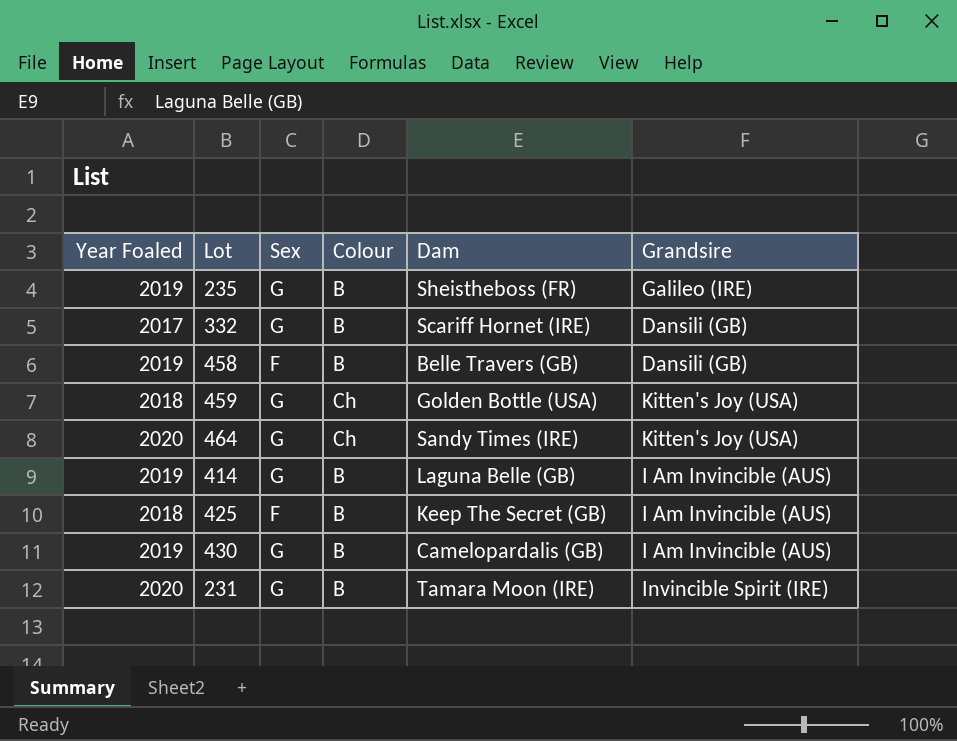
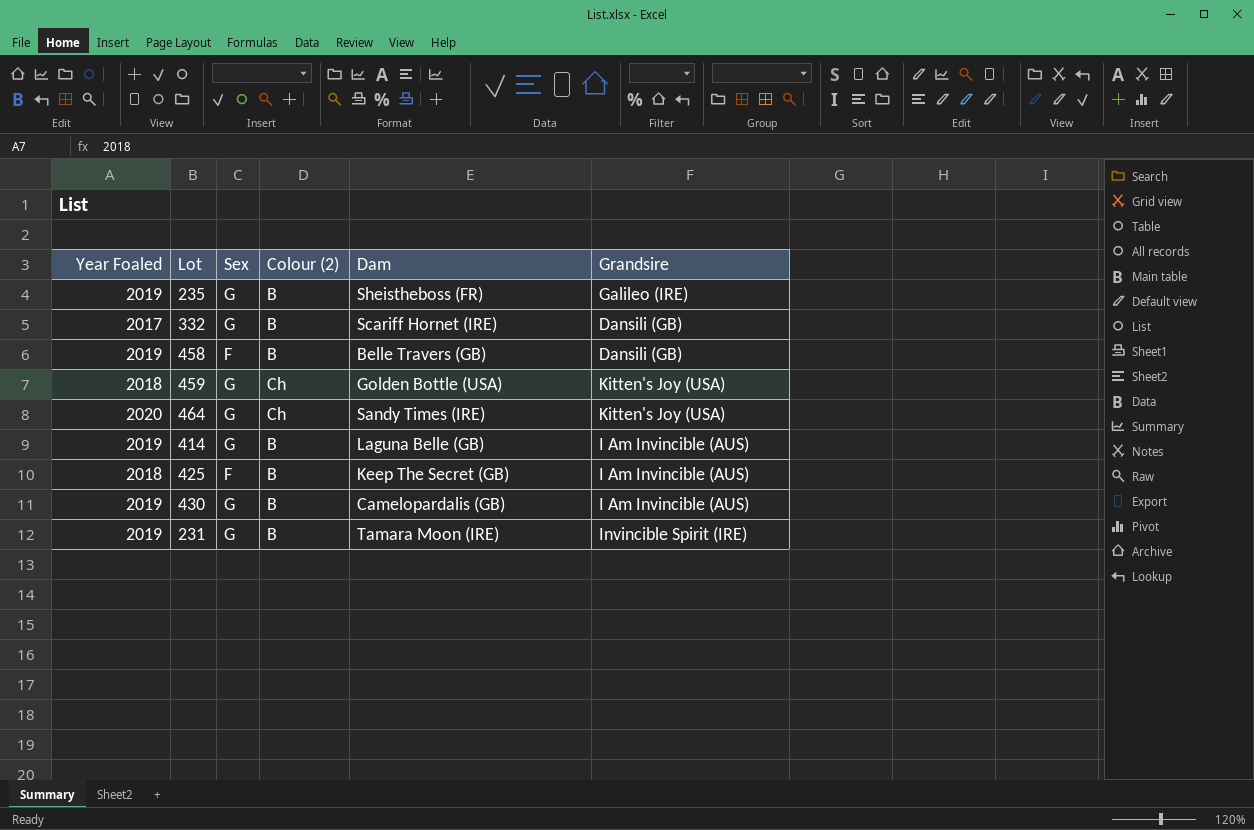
column name: Colour -> Colour (2)
231 | Year Foaled: 2020 -> 2019

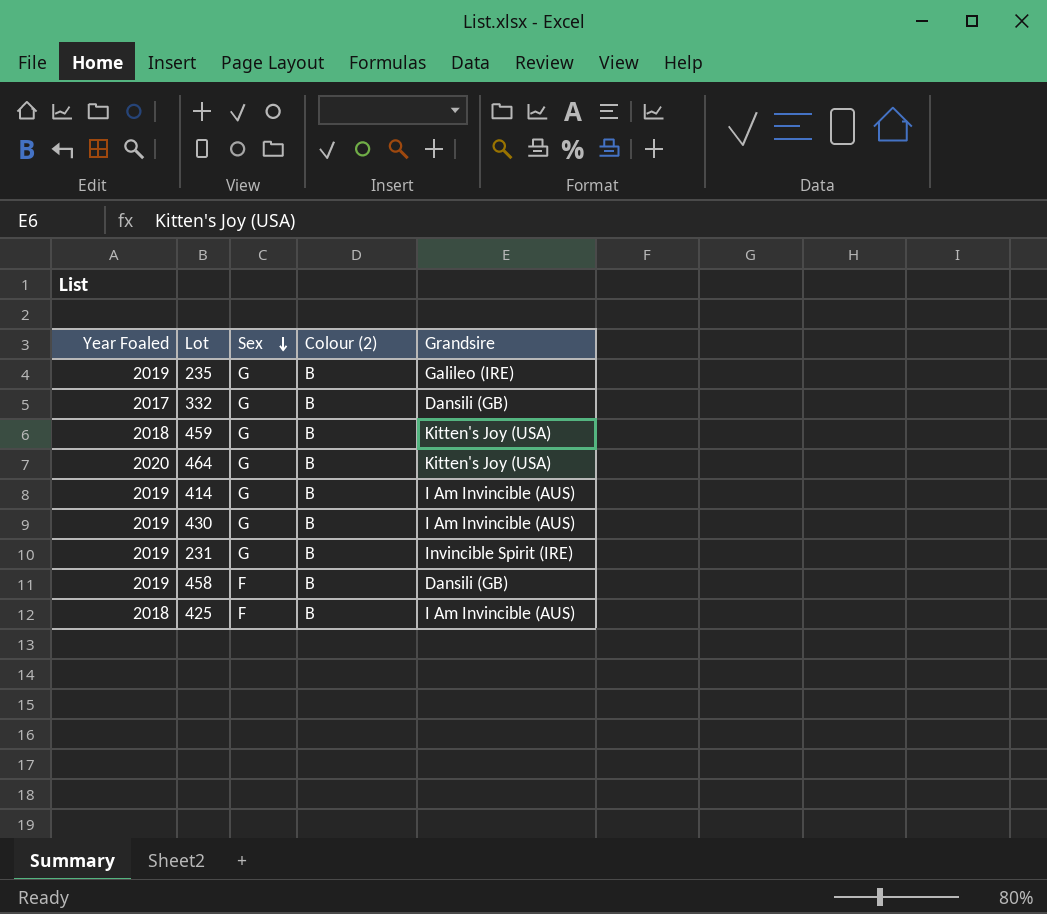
row order: none -> Sex descending
column Dam | position: 5 -> none
459 | Colour (2): Ch -> B
464 | Colour (2): Ch -> B

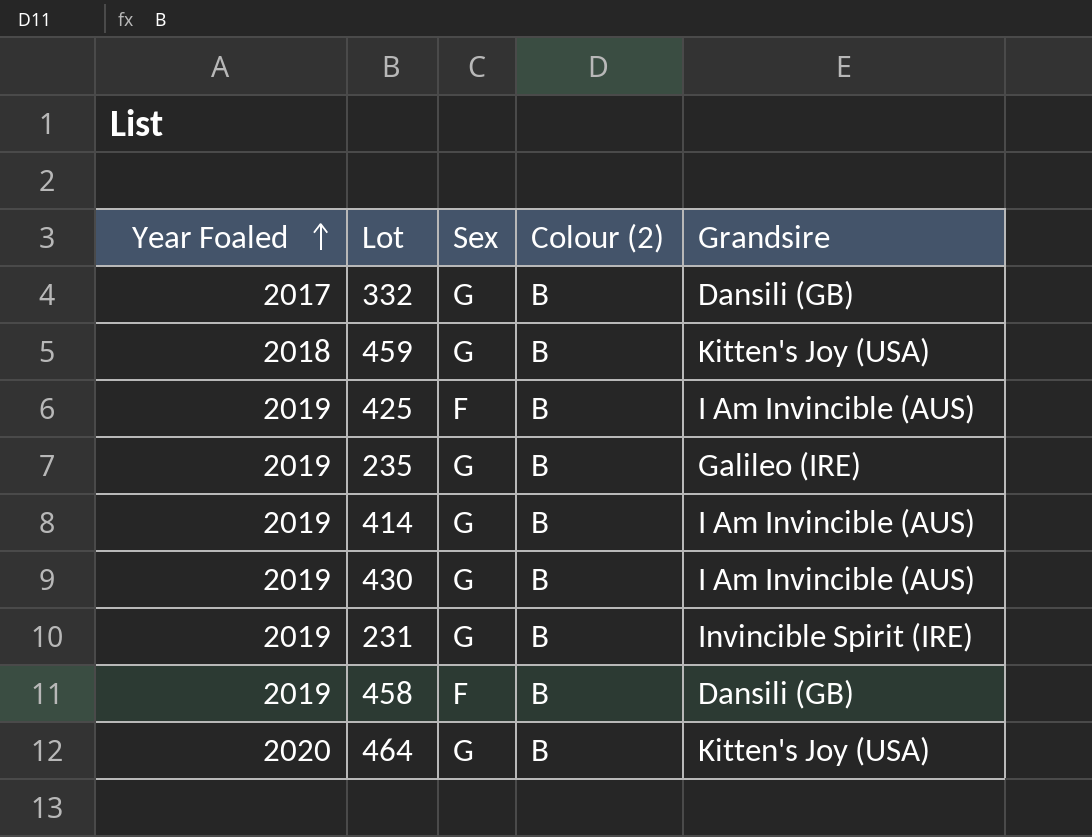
row order: Sex descending -> Year Foaled ascending
425 | Year Foaled: 2018 -> 2019

